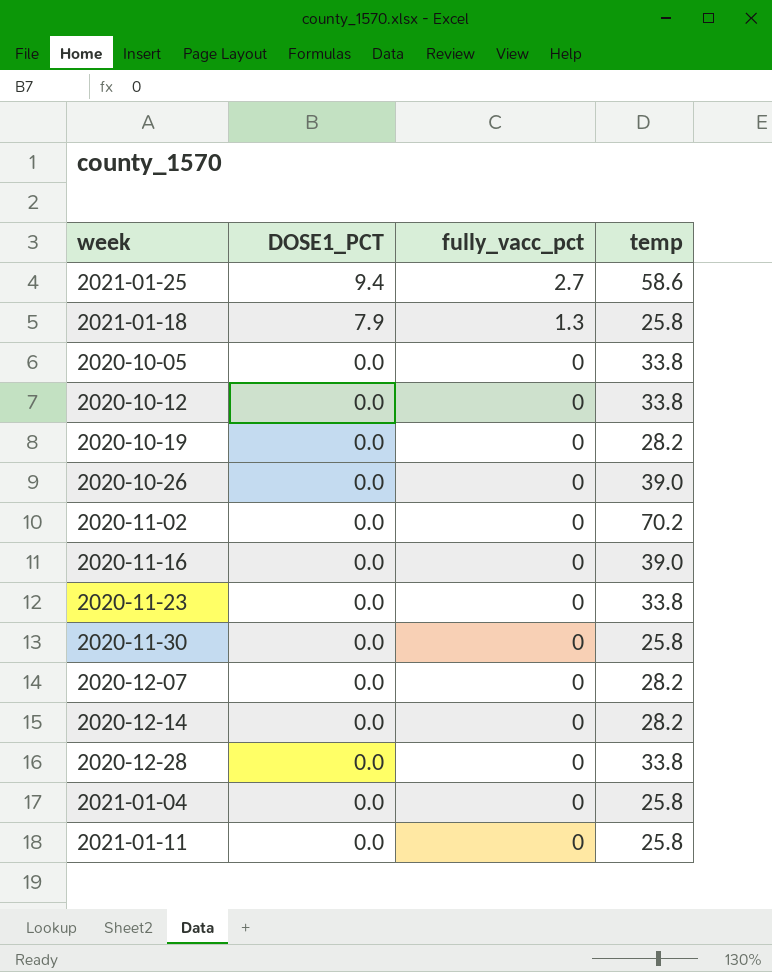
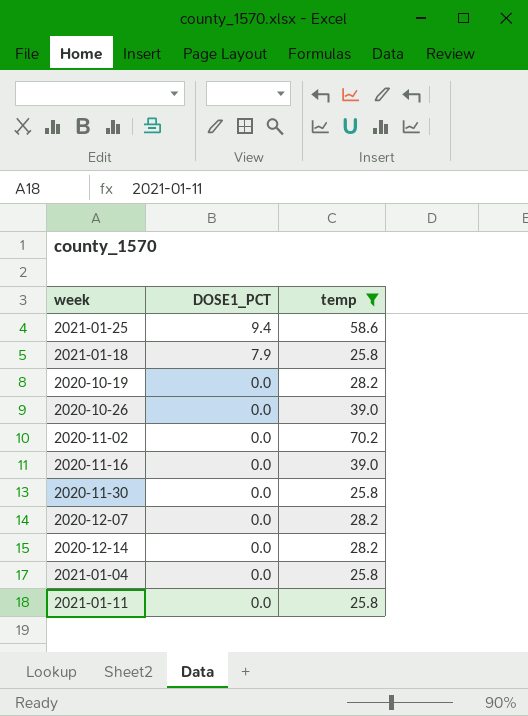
filter: none -> temp != 33.8
column fully_vacc_pct | position: 3 -> none

